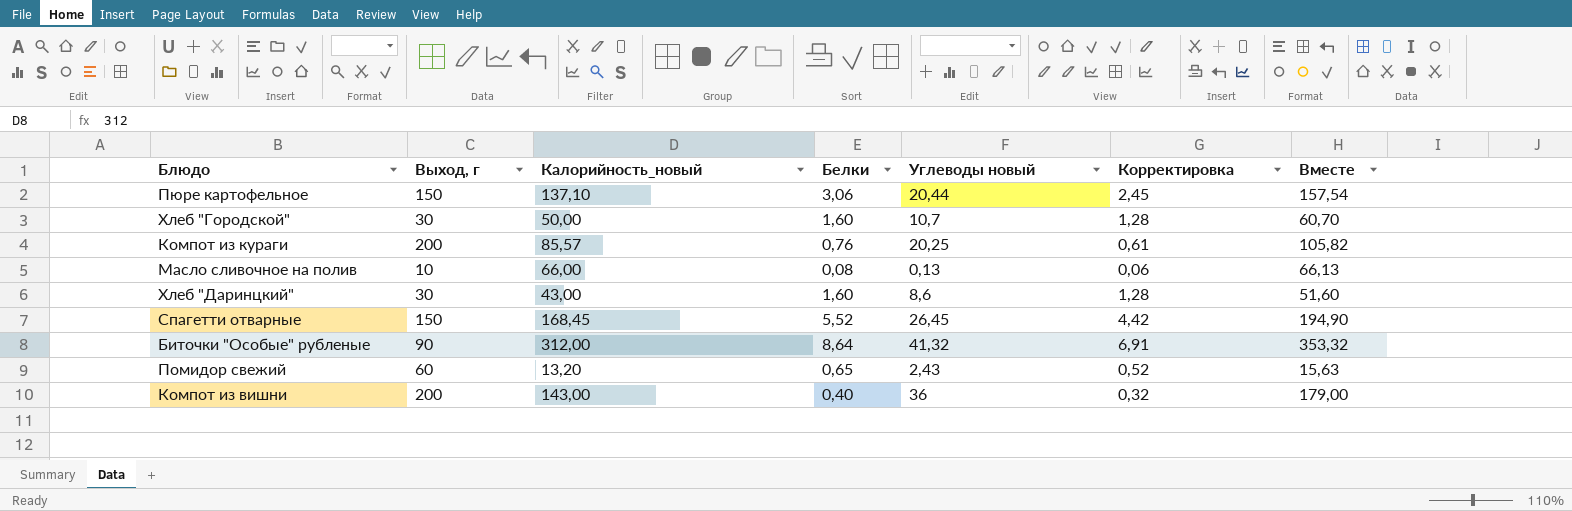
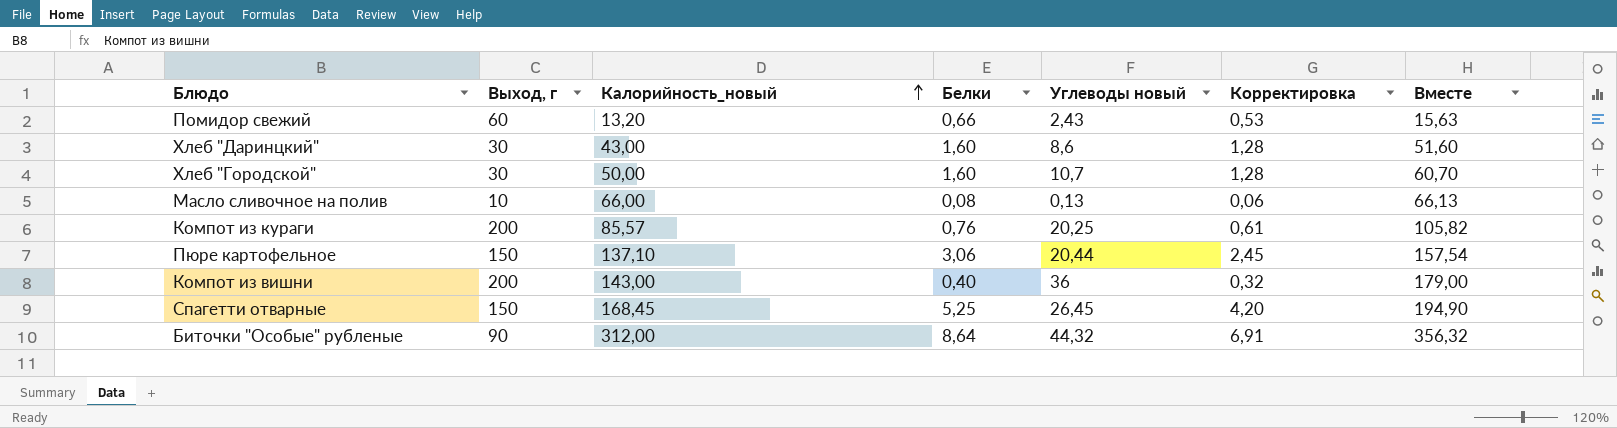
row order: none -> Калорийность_новый ascending
Помидор свежий | Белки: 0,65 -> 0,66
Помидор свежий | Корректировка: 0,52 -> 0,53
Спагетти отварные | Белки: 5,52 -> 5,25
Спагетти отварные | Корректировка: 4,42 -> 4,20
Биточки "Особые" рубленые | Углеводы новый: 41,32 -> 44,32
Биточки "Особые" рубленые | Вместе: 353,32 -> 356,32

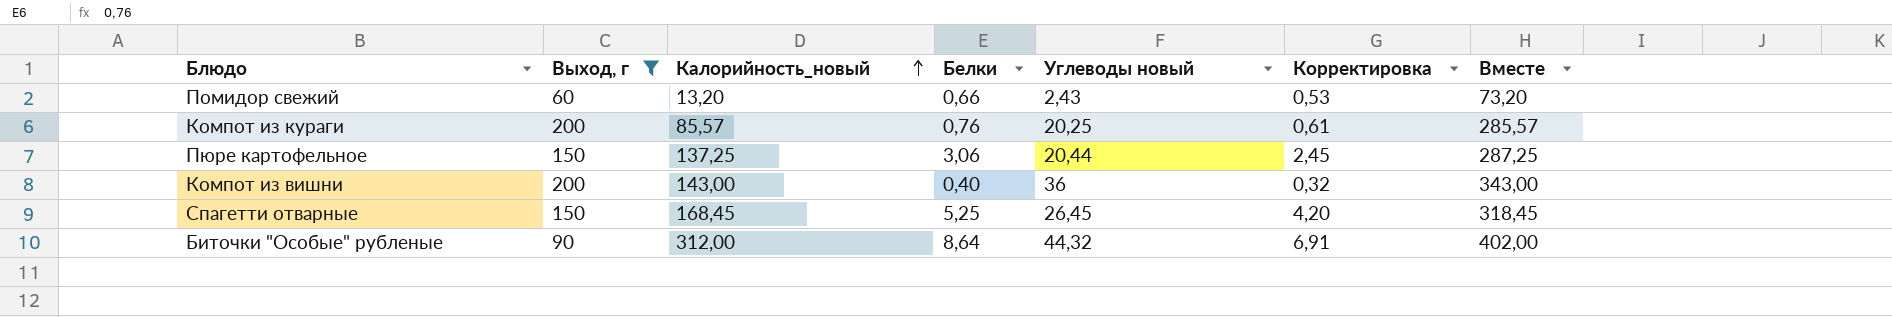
filter: none -> Выход, г >= 60
column Вместе | formula: [Калорийность_новый] + [Углеводы новый] -> [Выход, г] + [Калорийность_новый]
Пюре картофельное | Калорийность_новый: 137,10 -> 137,25

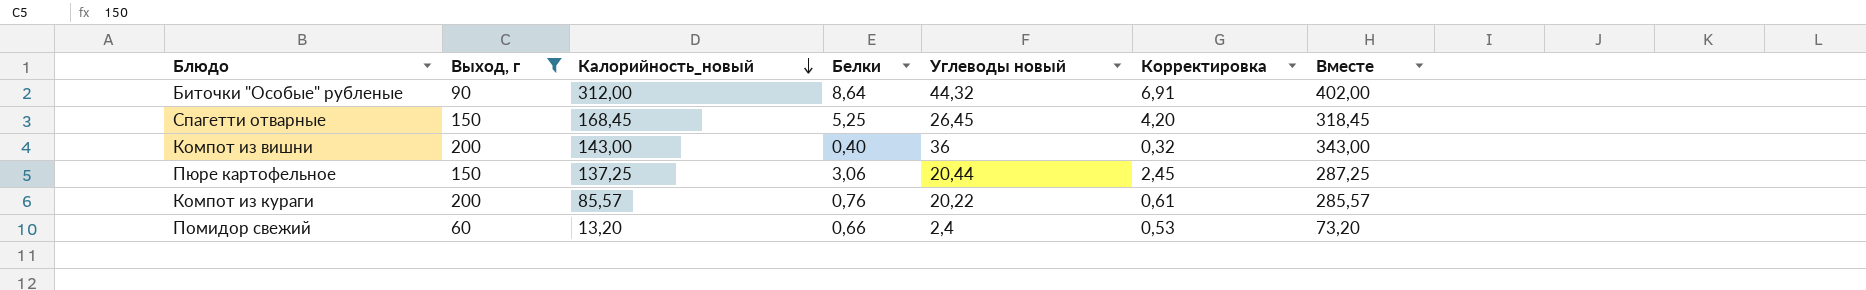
row order: Калорийность_новый ascending -> Калорийность_новый descending
Компот из кураги | Углеводы новый: 20,25 -> 20,22
Помидор свежий | Углеводы новый: 2,43 -> 2,4

